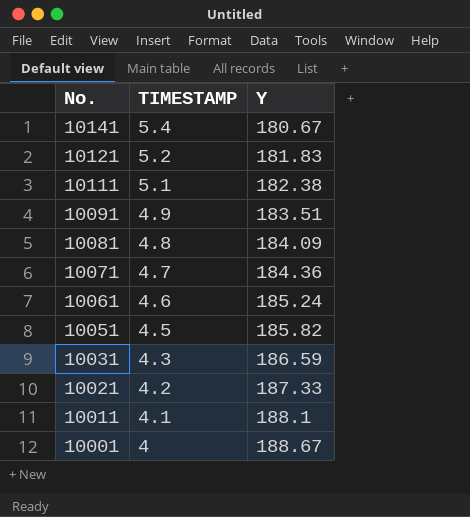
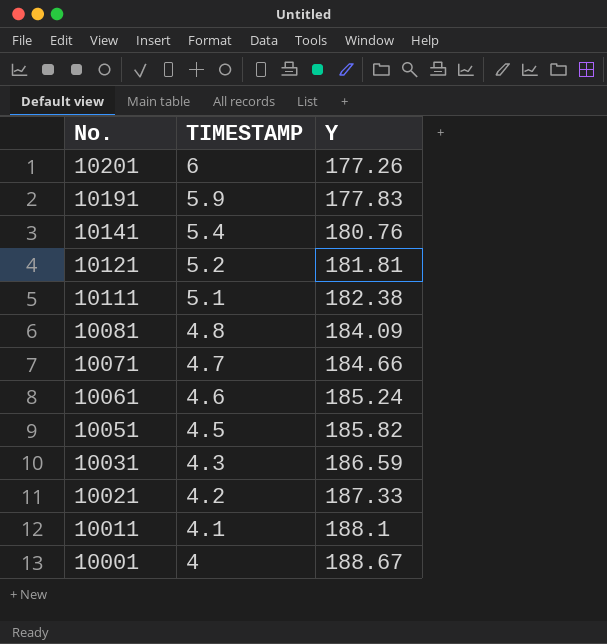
row 10091: 4.9 | 183.51 -> none
row 10201: none -> 6 | 177.26
row 10191: none -> 5.9 | 177.83
10141 | Y: 180.67 -> 180.76
10121 | Y: 181.83 -> 181.81
10071 | Y: 184.36 -> 184.66

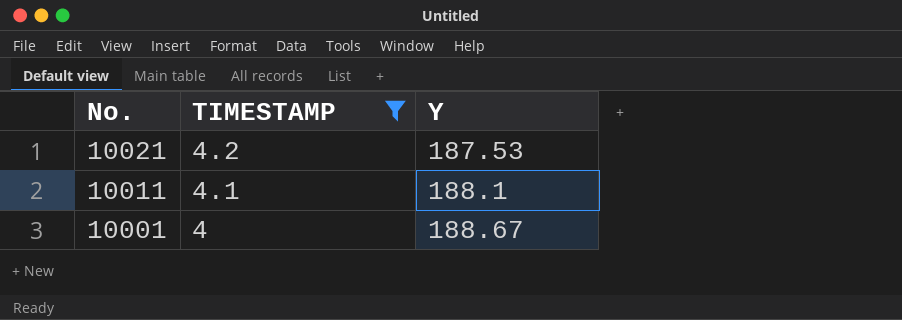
filter: none -> TIMESTAMP <= 4.2
10021 | Y: 187.33 -> 187.53

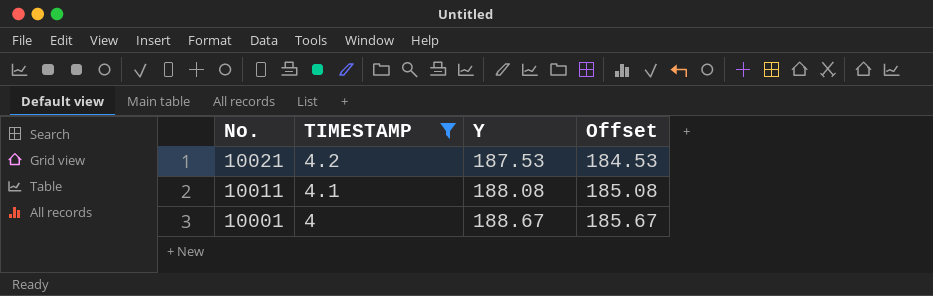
column Offset | formula: none -> [Y] - 3
10011 | Y: 188.1 -> 188.08

